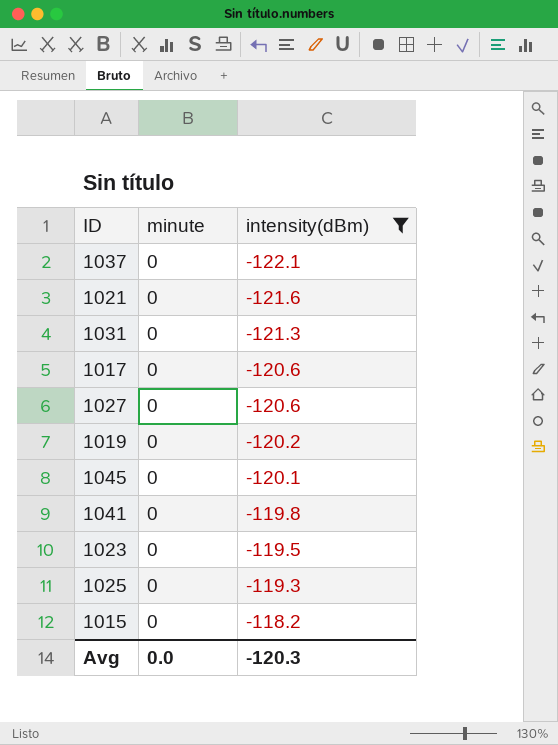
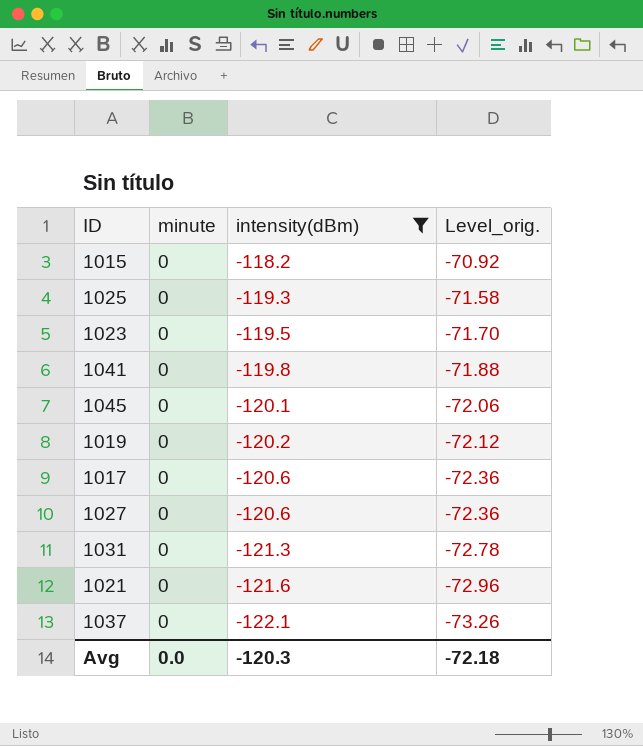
row order: intensity(dBm) ascending -> intensity(dBm) descending
column Level_orig. | formula: none -> [intensity(dBm)] * 0.6

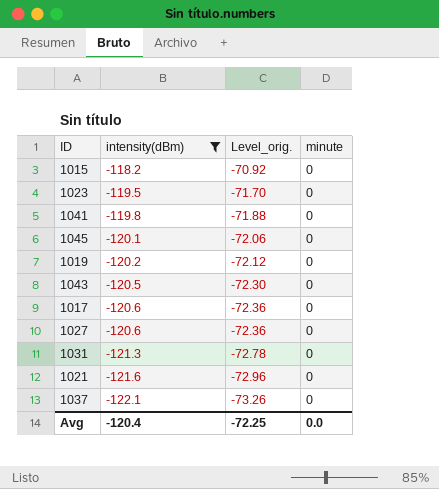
column minute | position: 2 -> 4
row 1025: 0 | -119.3 | -71.58 -> none
row 1043: none -> -120.5 | -72.30 | 0
Avg | intensity(dBm): -120.3 -> -120.4
Avg | Level_orig.: -72.18 -> -72.25

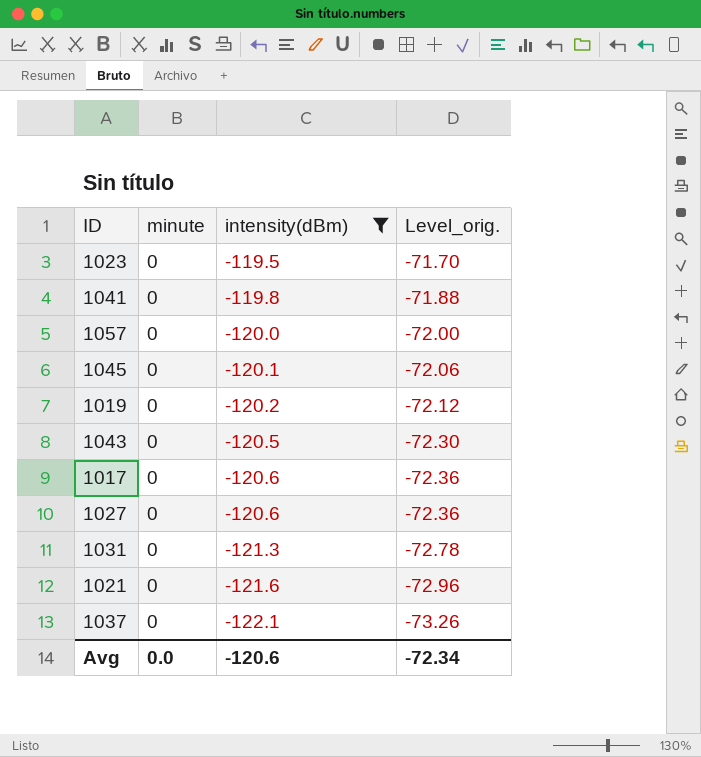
column minute | position: 4 -> 2
row 1015: -118.2 | -70.92 | 0 -> none
row 1057: none -> 0 | -120.0 | -72.00
Avg | intensity(dBm): -120.4 -> -120.6
Avg | Level_orig.: -72.25 -> -72.34

